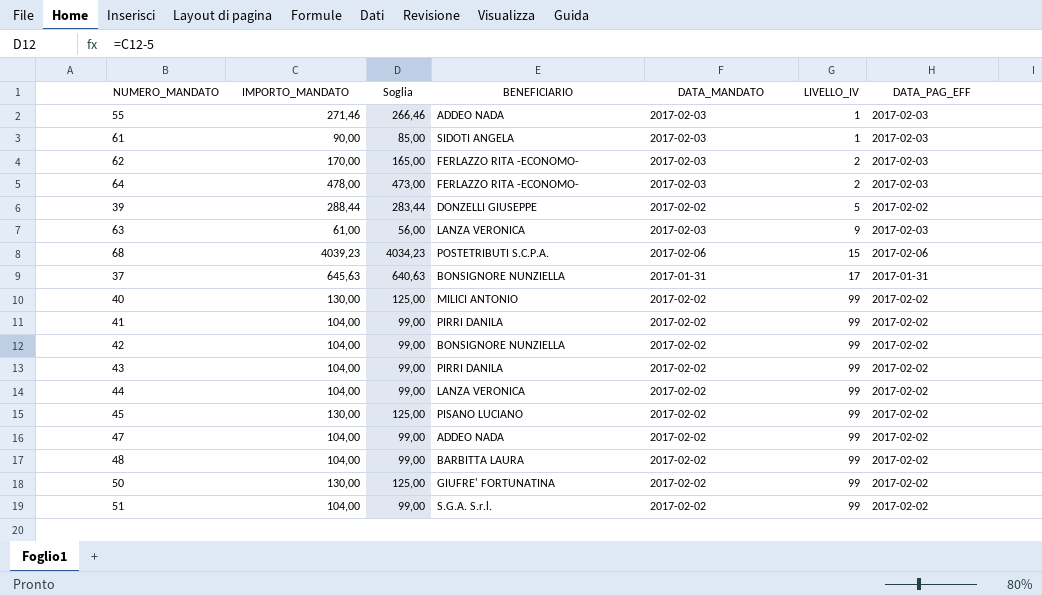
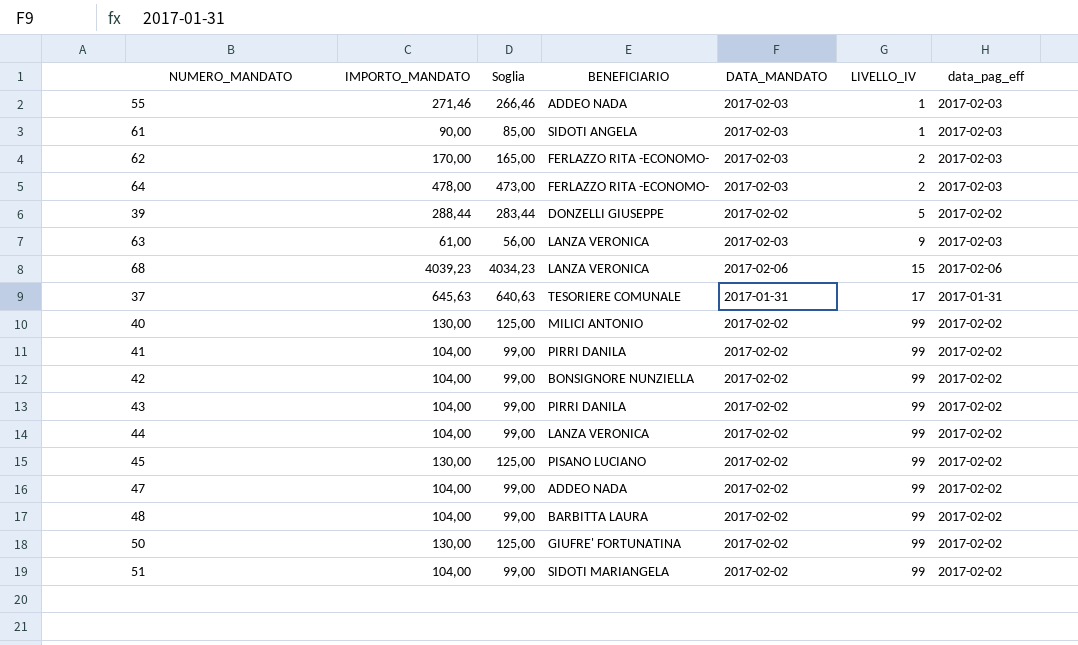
column name: DATA_PAG_EFF -> data_pag_eff
68 | BENEFICIARIO: POSTETRIBUTI S.C.P.A. -> LANZA VERONICA
37 | BENEFICIARIO: BONSIGNORE NUNZIELLA -> TESORIERE COMUNALE
51 | BENEFICIARIO: S.G.A. S.r.l. -> SIDOTI MARIANGELA

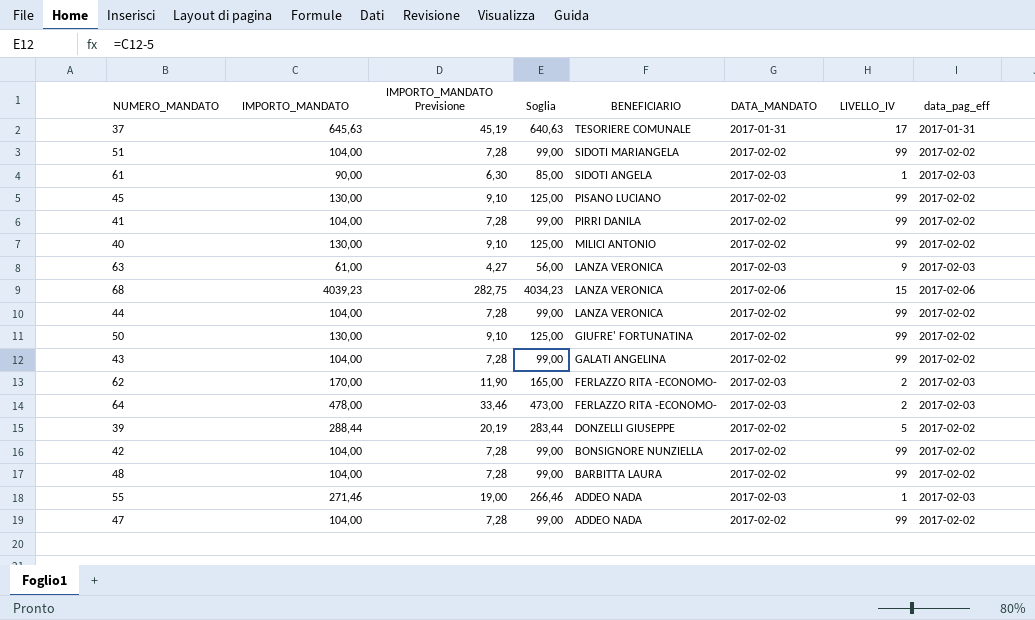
row order: LIVELLO_IV ascending -> BENEFICIARIO descending
column IMPORTO_MANDATO Previsione | formula: none -> [IMPORTO_MANDATO] * 0,07
43 | BENEFICIARIO: PIRRI DANILA -> GALATI ANGELINA

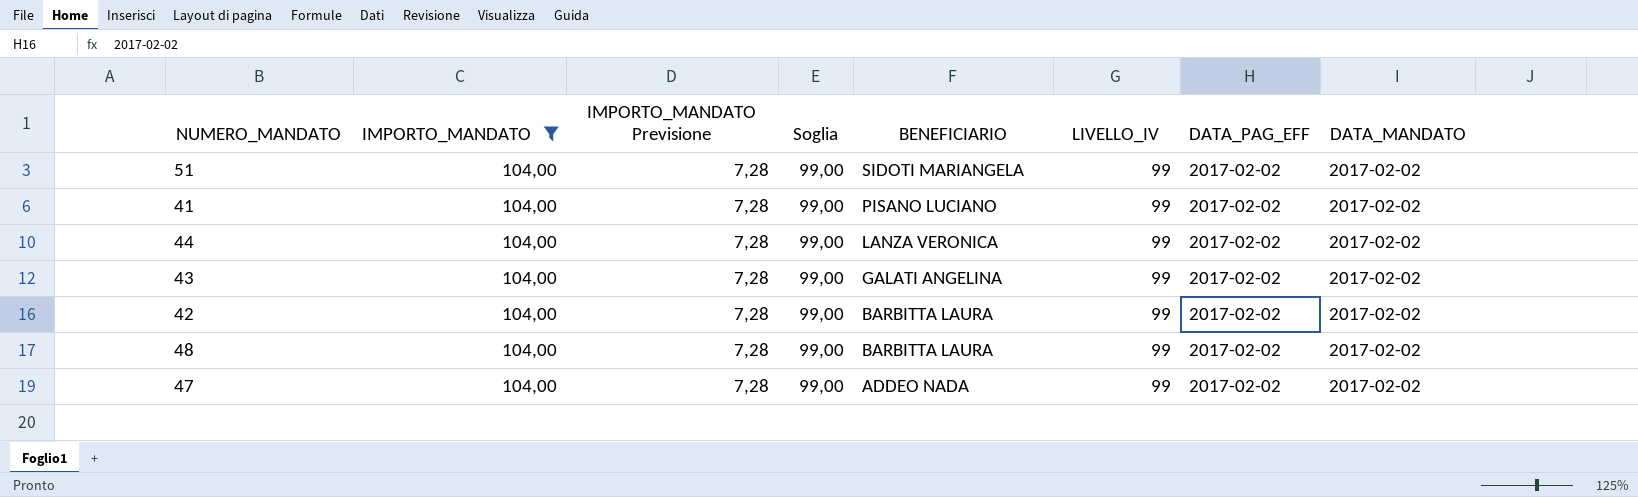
filter: none -> IMPORTO_MANDATO = 104,00
column name: data_pag_eff -> DATA_PAG_EFF
column DATA_MANDATO | position: 6 -> 8
41 | BENEFICIARIO: PIRRI DANILA -> PISANO LUCIANO
42 | BENEFICIARIO: BONSIGNORE NUNZIELLA -> BARBITTA LAURA

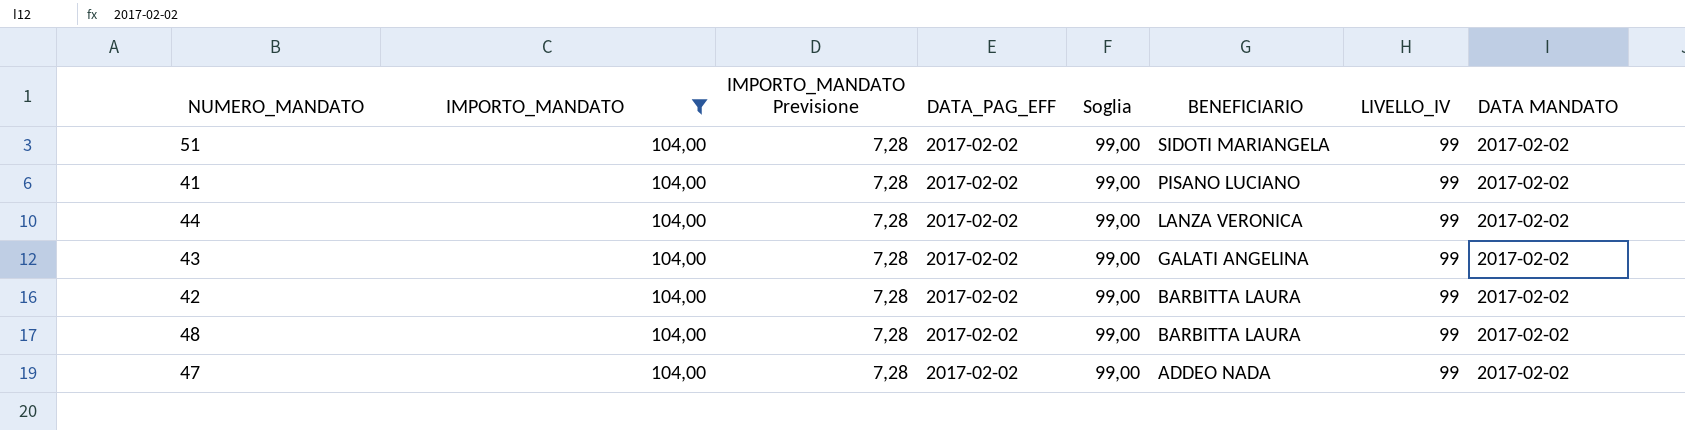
column DATA_PAG_EFF | position: 7 -> 4
column name: DATA_MANDATO -> DATA MANDATO

